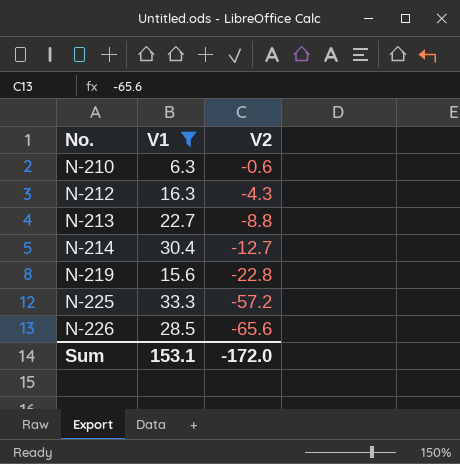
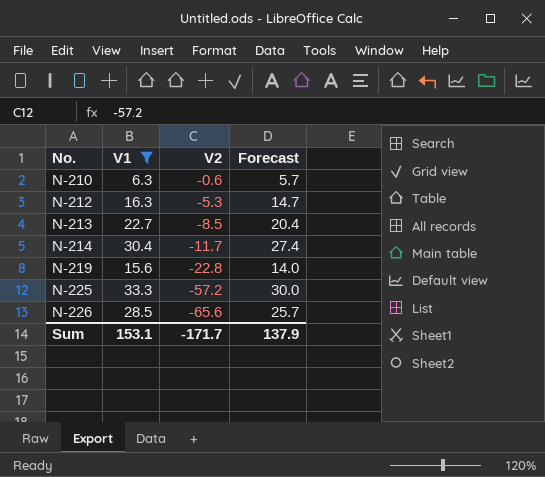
column Forecast | formula: none -> [V1] * 0.9
N-212 | V2: -4.3 -> -5.3
N-213 | V2: -8.8 -> -8.5
N-214 | V2: -12.7 -> -11.7
Sum | V2: -172.0 -> -171.7

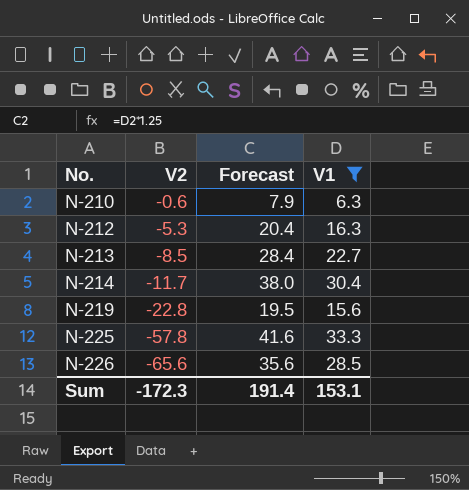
column Forecast | formula: [V1] * 0.9 -> [V1] * 1.25
column V1 | position: 2 -> 4
N-225 | V2: -57.2 -> -57.8
Sum | V2: -171.7 -> -172.3
Sum | Forecast: 137.9 -> 191.4

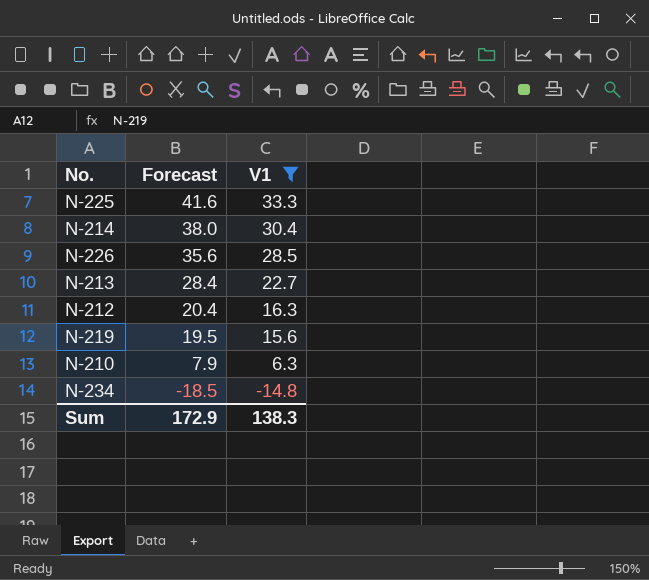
row order: No. ascending -> Forecast descending
column V2 | position: 2 -> none
row N-234: none -> -18.5 | -14.8
Sum | Forecast: 191.4 -> 172.9
Sum | V1: 153.1 -> 138.3

